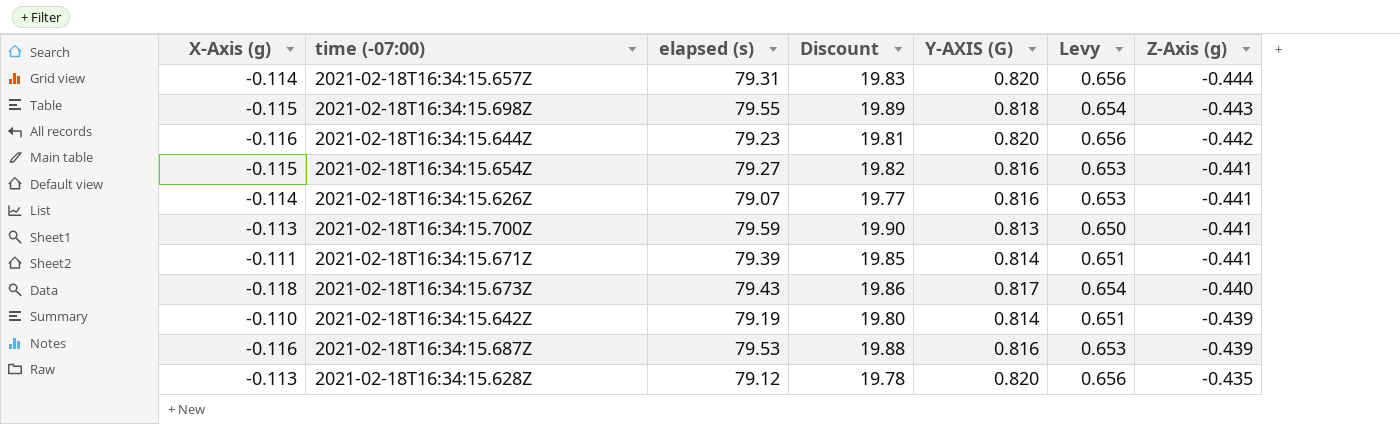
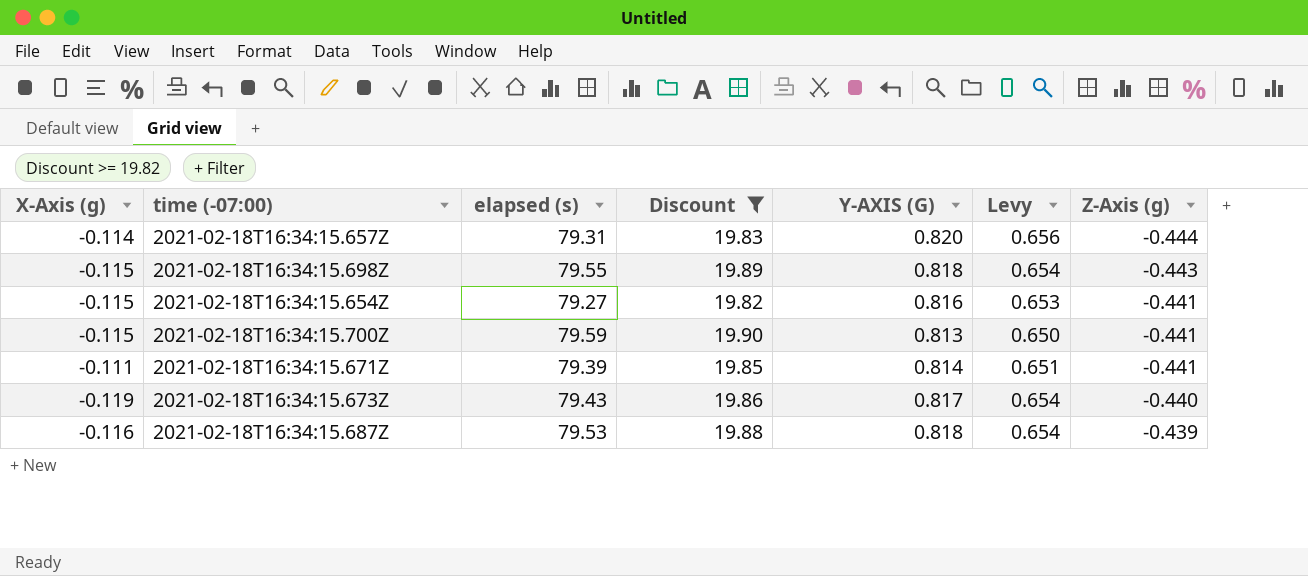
filter: none -> Discount >= 19.82
2021-02-18T16:34:15.700Z | X-Axis (g): -0.113 -> -0.115
2021-02-18T16:34:15.673Z | X-Axis (g): -0.118 -> -0.119
2021-02-18T16:34:15.687Z | Y-AXIS (G): 0.816 -> 0.818
2021-02-18T16:34:15.687Z | Levy: 0.653 -> 0.654

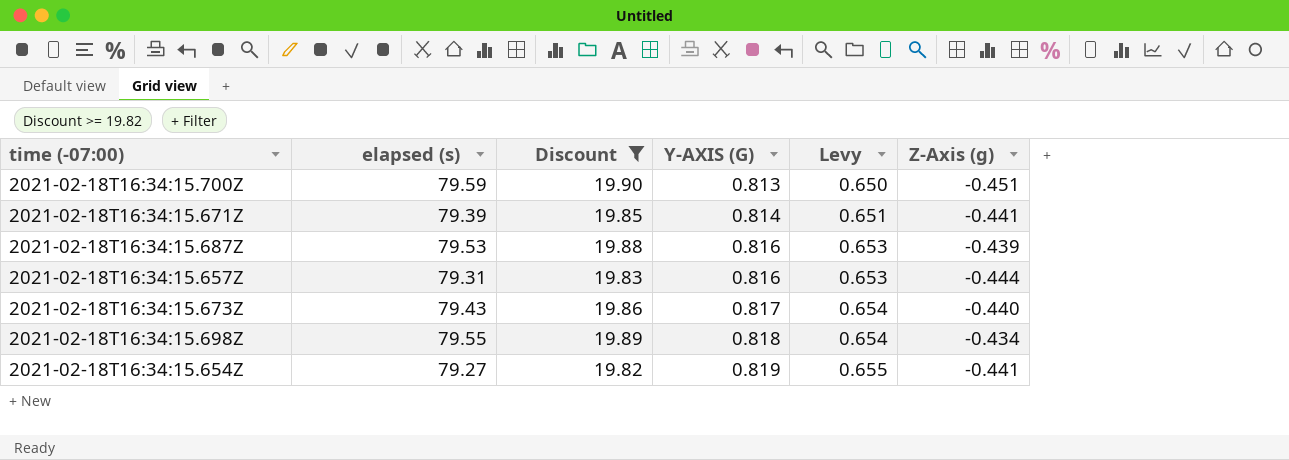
row order: Z-Axis (g) ascending -> Y-AXIS (G) ascending
column X-Axis (g) | position: 1 -> none
2021-02-18T16:34:15.700Z | Z-Axis (g): -0.441 -> -0.451
2021-02-18T16:34:15.687Z | Y-AXIS (G): 0.818 -> 0.816
2021-02-18T16:34:15.687Z | Levy: 0.654 -> 0.653
2021-02-18T16:34:15.657Z | Y-AXIS (G): 0.820 -> 0.816
2021-02-18T16:34:15.657Z | Levy: 0.656 -> 0.653
2021-02-18T16:34:15.698Z | Z-Axis (g): -0.443 -> -0.434
2021-02-18T16:34:15.654Z | Y-AXIS (G): 0.816 -> 0.819
2021-02-18T16:34:15.654Z | Levy: 0.653 -> 0.655

